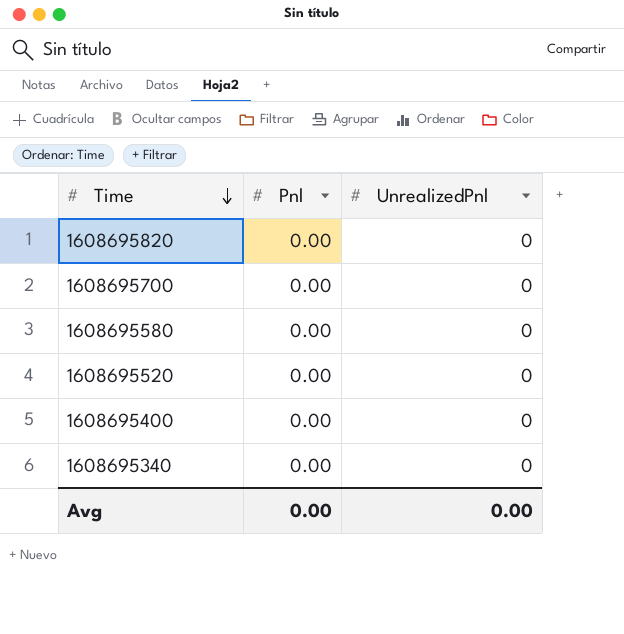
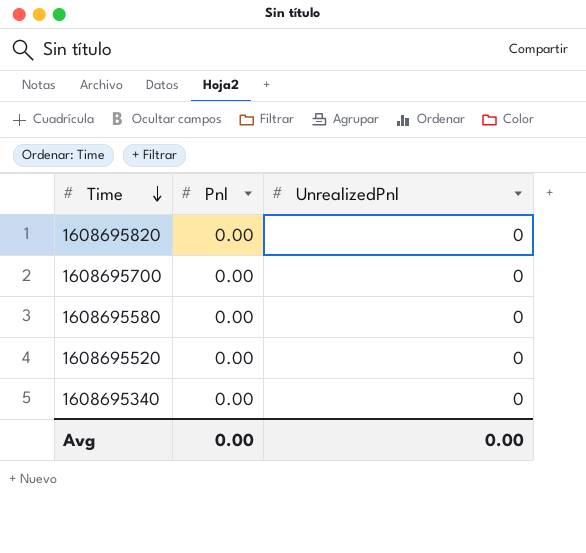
row 1608695400: 0.00 | 0 -> none

